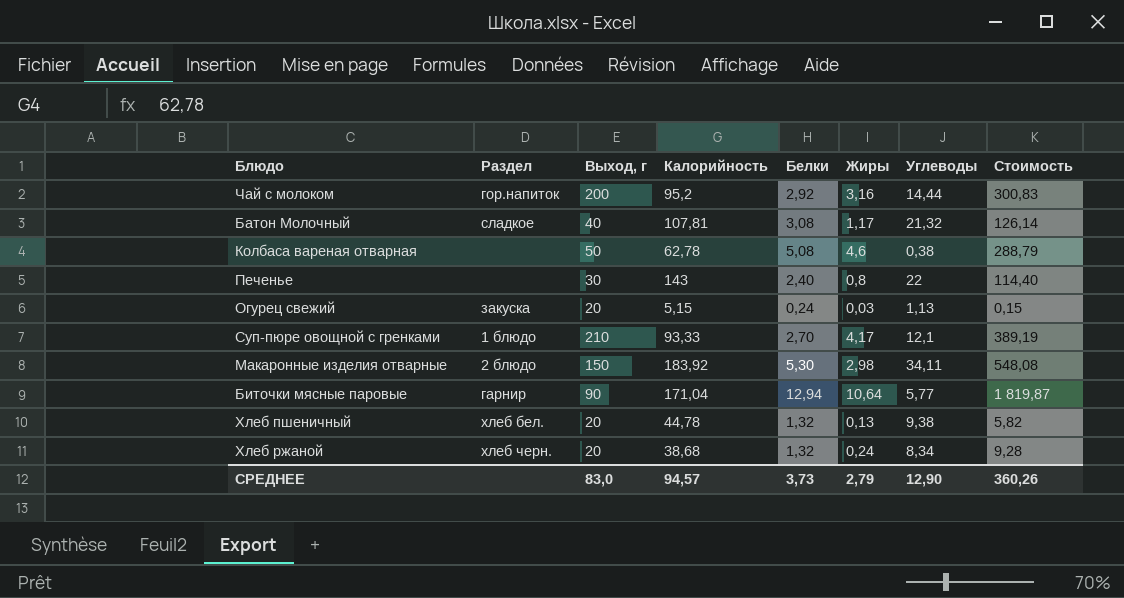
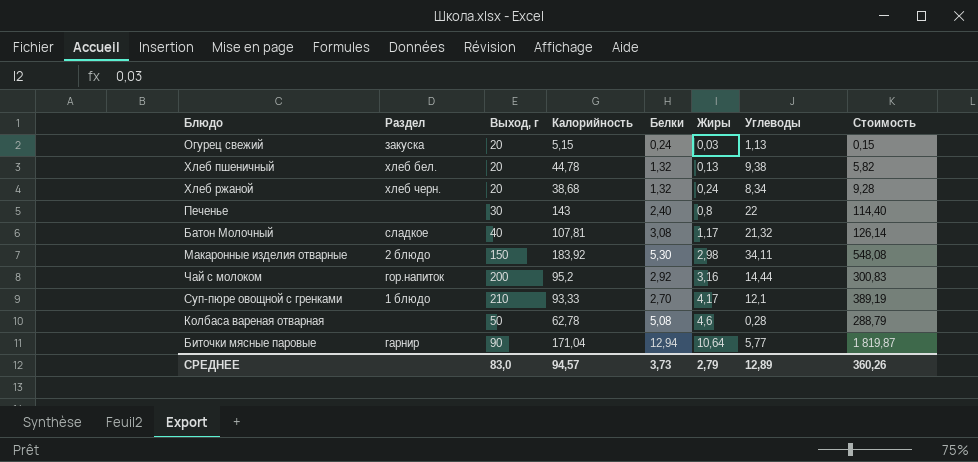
row order: none -> Жиры ascending
Колбаса вареная отварная | Углеводы: 0,38 -> 0,28
СРЕДНЕЕ | Углеводы: 12,90 -> 12,89

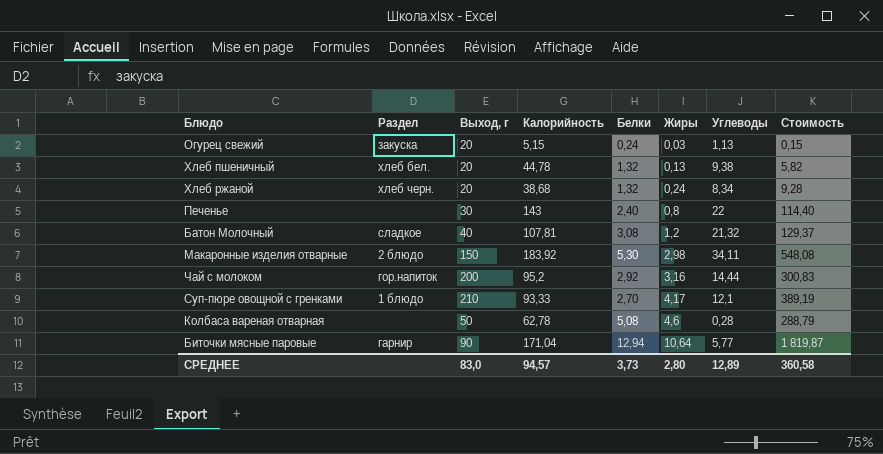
Батон Молочный | Жиры: 1,17 -> 1,2
Батон Молочный | Стоимость: 126,14 -> 129,37
СРЕДНЕЕ | Жиры: 2,79 -> 2,80
СРЕДНЕЕ | Стоимость: 360,26 -> 360,58

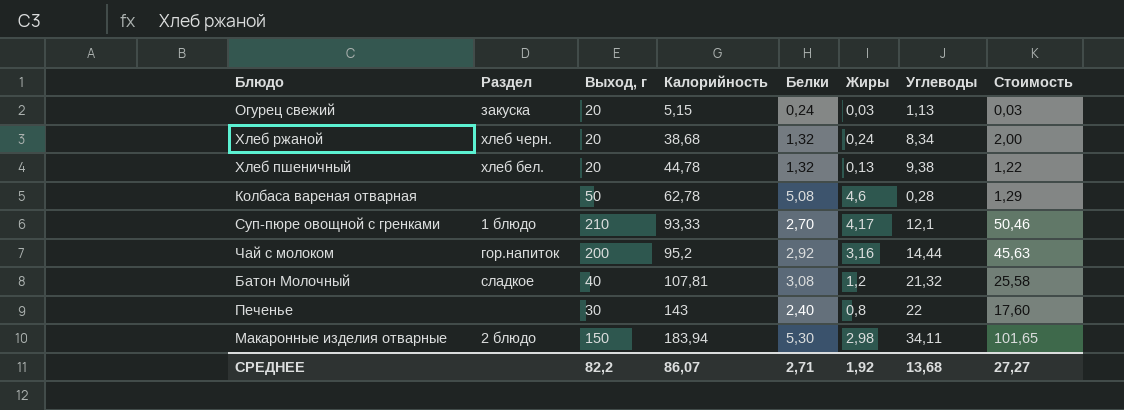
row order: Жиры ascending -> Калорийность ascending
column Стоимость | formula: [Калорийность] * [Жиры] -> [Жиры] * [Углеводы]
row Биточки мясные паровые: гарнир | 90 | 171,04 | 12,94 | 10,64 | 5,77 | 1 819,87 -> none
Макаронные изделия отварные | Калорийность: 183,92 -> 183,94
СРЕДНЕЕ | Выход, г: 83,0 -> 82,2
СРЕДНЕЕ | Калорийность: 94,57 -> 86,07
СРЕДНЕЕ | Белки: 3,73 -> 2,71
СРЕДНЕЕ | Жиры: 2,80 -> 1,92
СРЕДНЕЕ | Углеводы: 12,89 -> 13,68
СРЕДНЕЕ | Стоимость: 360,58 -> 27,27

